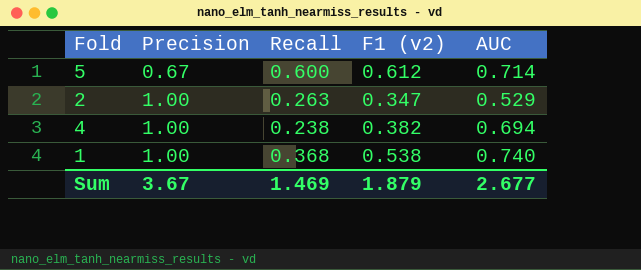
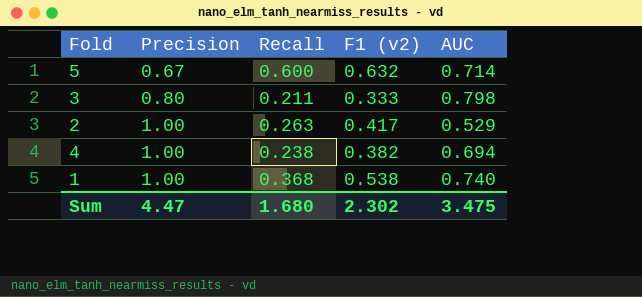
5 | F1 (v2): 0.612 -> 0.632
row 3: none -> 0.80 | 0.211 | 0.333 | 0.798
2 | F1 (v2): 0.347 -> 0.417
Sum | Precision: 3.67 -> 4.47
Sum | Recall: 1.469 -> 1.680
Sum | F1 (v2): 1.879 -> 2.302
Sum | AUC: 2.677 -> 3.475

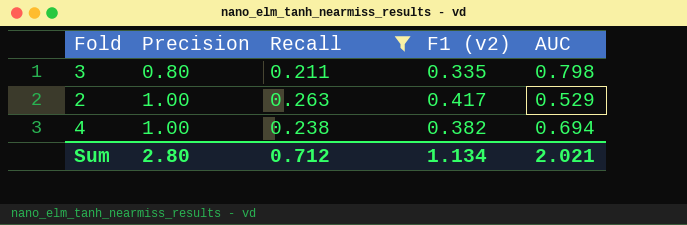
filter: none -> Recall <= 0.263
3 | F1 (v2): 0.333 -> 0.335
Sum | Precision: 4.47 -> 2.80
Sum | Recall: 1.680 -> 0.712
Sum | F1 (v2): 2.302 -> 1.134
Sum | AUC: 3.475 -> 2.021

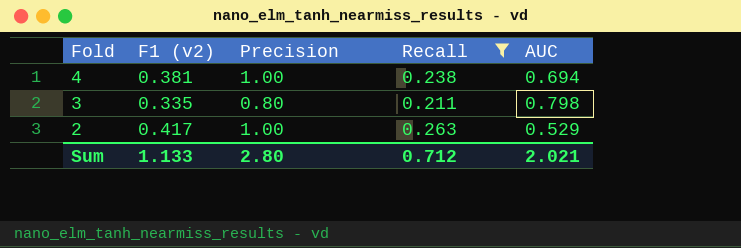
row order: Precision ascending -> Fold descending
column F1 (v2) | position: 4 -> 2
4 | F1 (v2): 0.382 -> 0.381
Sum | F1 (v2): 1.134 -> 1.133

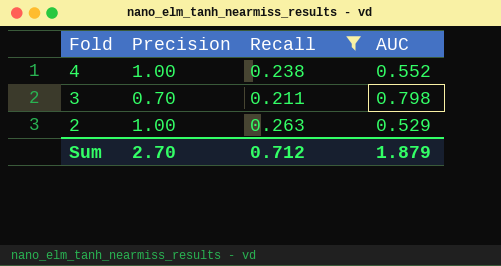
column F1 (v2) | position: 2 -> none
4 | AUC: 0.694 -> 0.552
3 | Precision: 0.80 -> 0.70
Sum | Precision: 2.80 -> 2.70
Sum | AUC: 2.021 -> 1.879

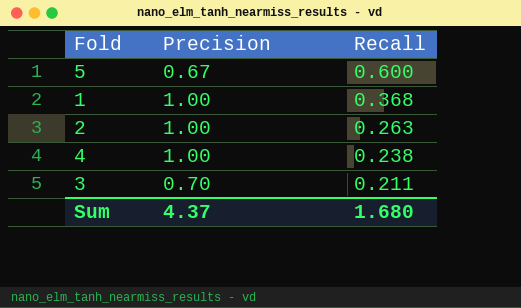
filter: Recall <= 0.263 -> none
row order: Fold descending -> Recall descending
column AUC | position: 4 -> none
Sum | Precision: 2.70 -> 4.37
Sum | Recall: 0.712 -> 1.680

